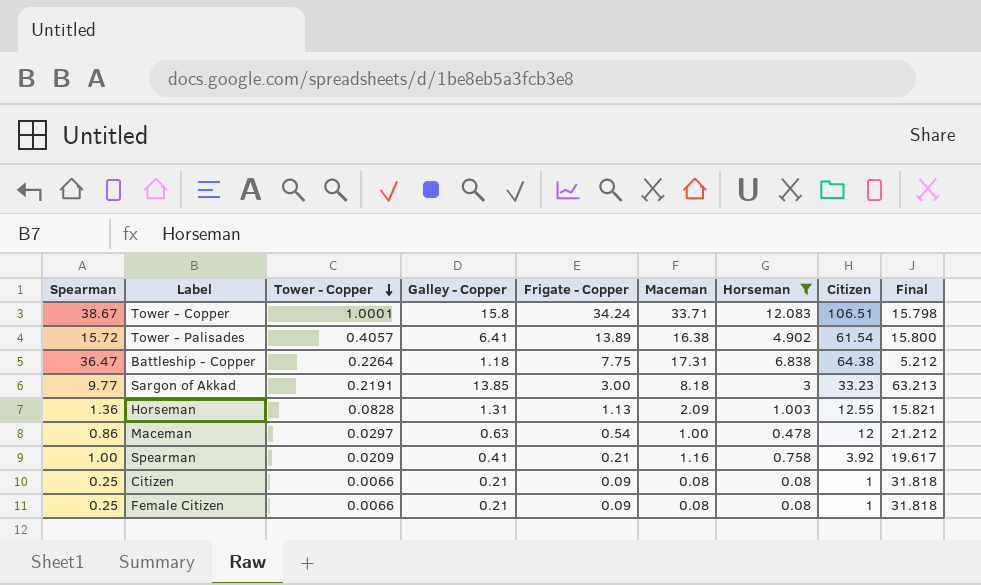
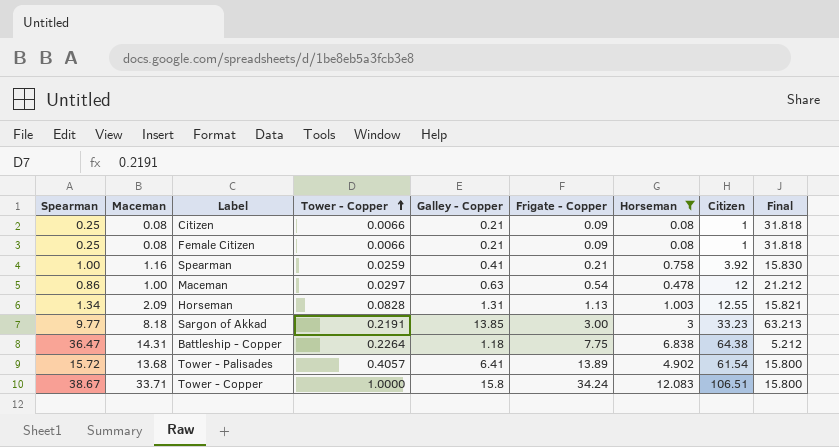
row order: Tower - Copper descending -> Tower - Copper ascending
column Maceman | position: 6 -> 2
Spearman | Tower - Copper: 0.0209 -> 0.0259
Spearman | Final: 19.617 -> 15.830
Horseman | Spearman: 1.36 -> 1.34
Battleship - Copper | Maceman: 17.31 -> 14.31
Tower - Palisades | Maceman: 16.38 -> 13.68
Tower - Copper | Tower - Copper: 1.0001 -> 1.0000
Tower - Copper | Final: 15.798 -> 15.800

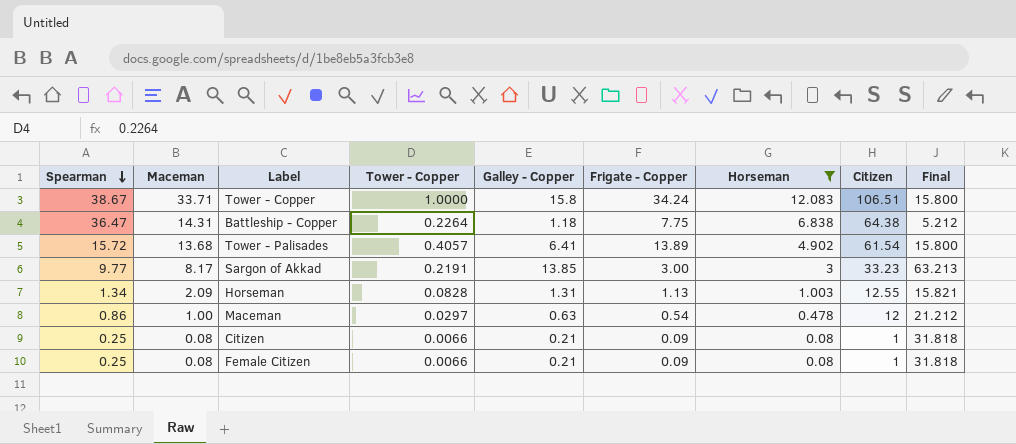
row order: Tower - Copper ascending -> Spearman descending
row Spearman: 1.00 | 1.16 | 0.0259 | 0.41 | 0.21 | 0.758 | 3.92 | 15.830 -> none
Sargon of Akkad | Maceman: 8.18 -> 8.17

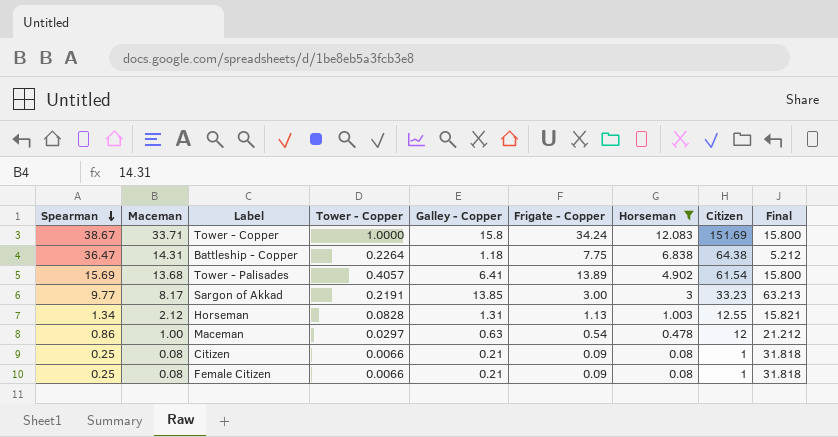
Tower - Copper | Citizen: 106.51 -> 151.69
Tower - Palisades | Spearman: 15.72 -> 15.69
Horseman | Maceman: 2.09 -> 2.12

